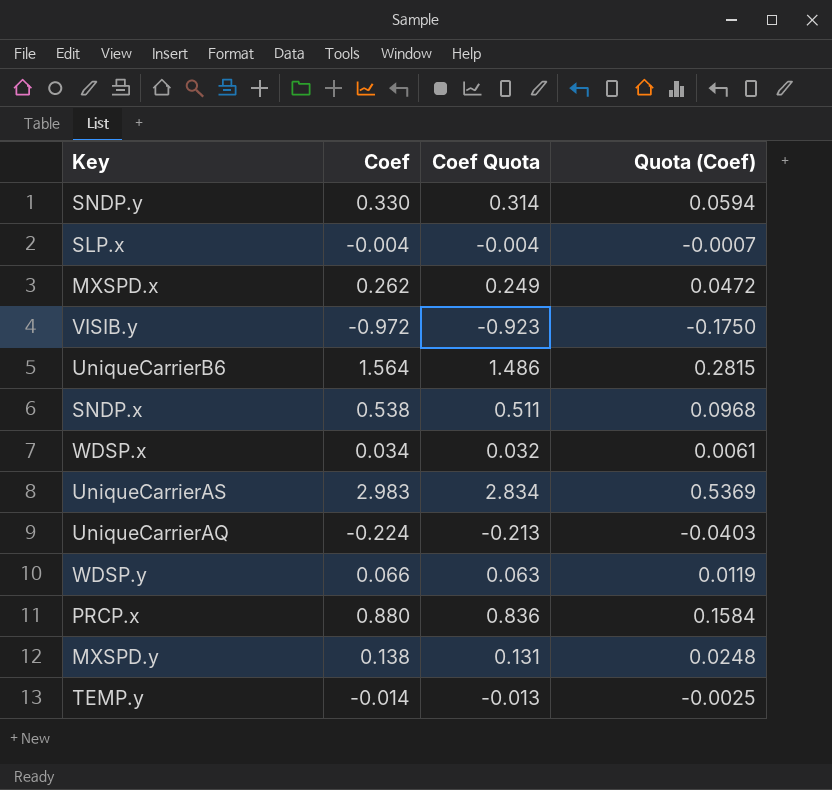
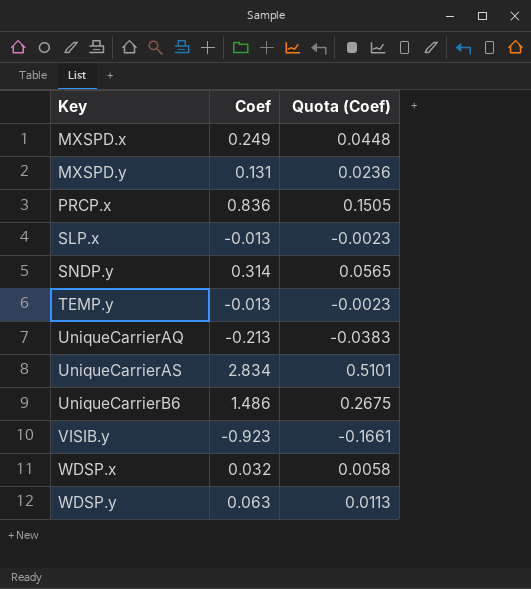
row order: none -> Key ascending
column Coef Quota | formula: [Coef] * 0.95 -> none
row SNDP.x: 0.538 | 0.511 | 0.0968 -> none
MXSPD.x | Coef: 0.262 -> 0.249
MXSPD.x | Quota (Coef): 0.0472 -> 0.0448
MXSPD.y | Coef: 0.138 -> 0.131
MXSPD.y | Quota (Coef): 0.0248 -> 0.0236
PRCP.x | Coef: 0.880 -> 0.836
PRCP.x | Quota (Coef): 0.1584 -> 0.1505
SLP.x | Coef: -0.004 -> -0.013
SLP.x | Quota (Coef): -0.0007 -> -0.0023
SNDP.y | Coef: 0.330 -> 0.314
SNDP.y | Quota (Coef): 0.0594 -> 0.0565
TEMP.y | Coef: -0.014 -> -0.013
TEMP.y | Quota (Coef): -0.0025 -> -0.0023
UniqueCarrierAQ | Coef: -0.224 -> -0.213
UniqueCarrierAQ | Quota (Coef): -0.0403 -> -0.0383
UniqueCarrierAS | Coef: 2.983 -> 2.834
UniqueCarrierAS | Quota (Coef): 0.5369 -> 0.5101
UniqueCarrierB6 | Coef: 1.564 -> 1.486
UniqueCarrierB6 | Quota (Coef): 0.2815 -> 0.2675
VISIB.y | Coef: -0.972 -> -0.923
VISIB.y | Quota (Coef): -0.1750 -> -0.1661
WDSP.x | Coef: 0.034 -> 0.032
WDSP.x | Quota (Coef): 0.0061 -> 0.0058
WDSP.y | Coef: 0.066 -> 0.063
WDSP.y | Quota (Coef): 0.0119 -> 0.0113

